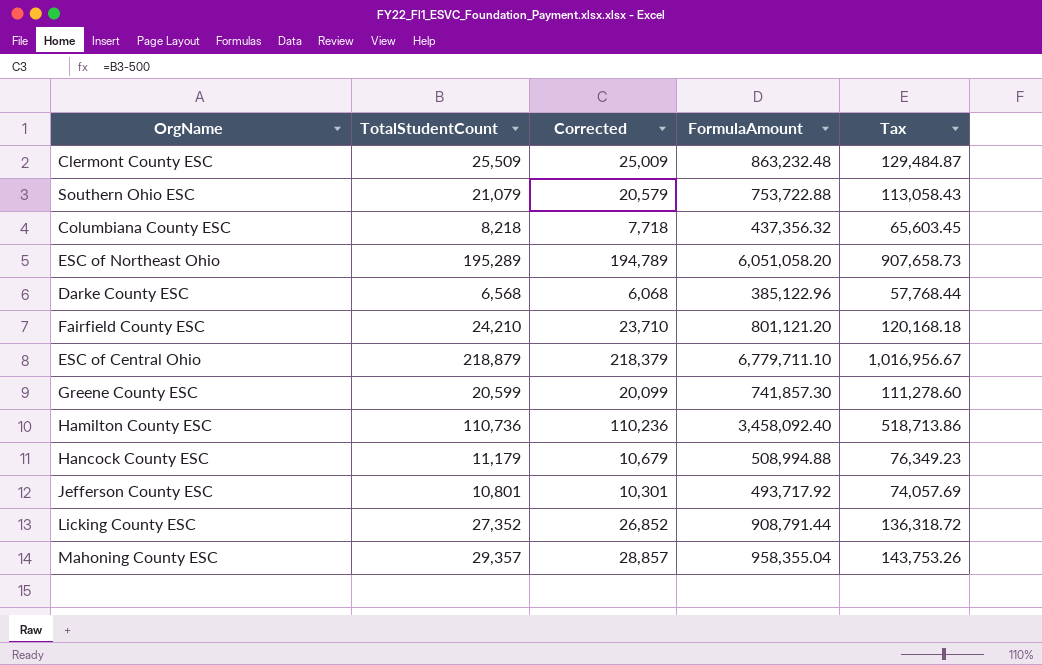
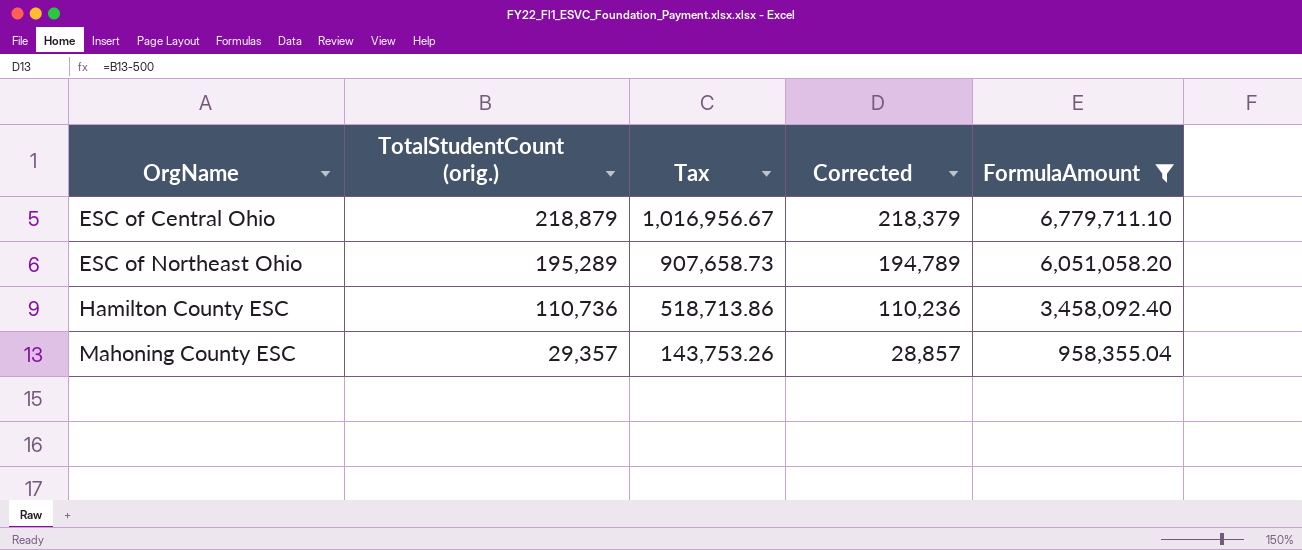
filter: none -> FormulaAmount >= 958,355.04
row order: none -> OrgName ascending
column name: TotalStudentCount -> TotalStudentCount (orig.)
column Tax | position: 5 -> 3

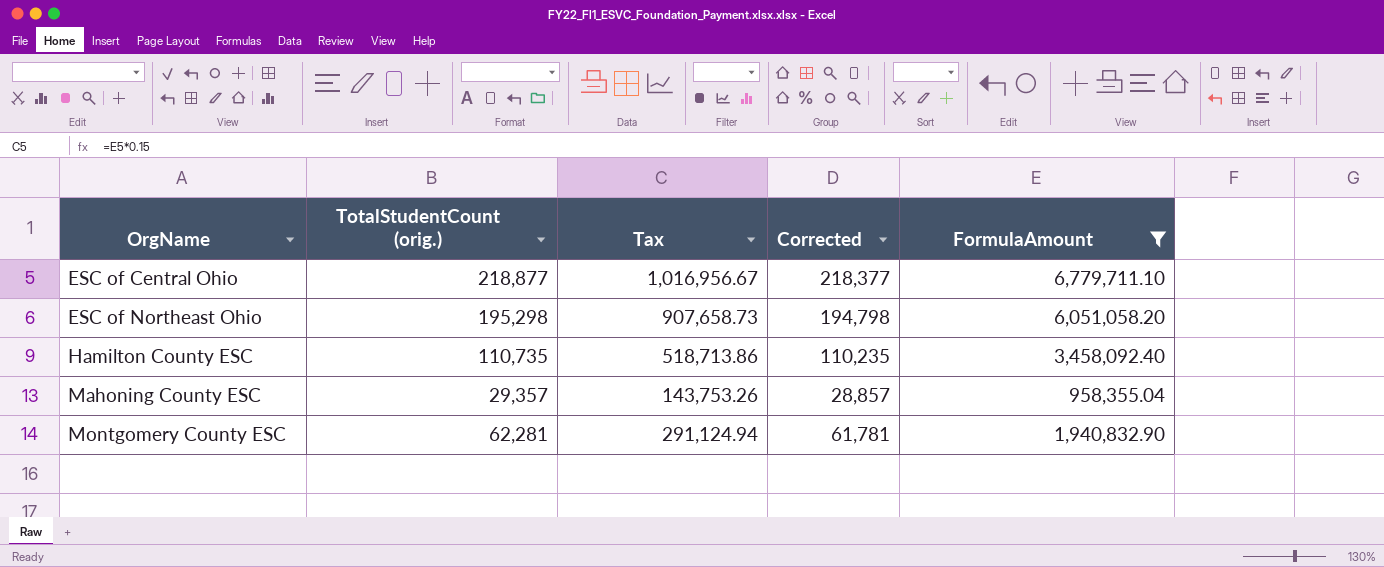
ESC of Central Ohio | TotalStudentCount (orig.): 218,879 -> 218,877
ESC of Central Ohio | Corrected: 218,379 -> 218,377
ESC of Northeast Ohio | TotalStudentCount (orig.): 195,289 -> 195,298
ESC of Northeast Ohio | Corrected: 194,789 -> 194,798
Hamilton County ESC | TotalStudentCount (orig.): 110,736 -> 110,735
Hamilton County ESC | Corrected: 110,236 -> 110,235
row Montgomery County ESC: none -> 62,281 | 291,124.94 | 61,781 | 1,940,832.90

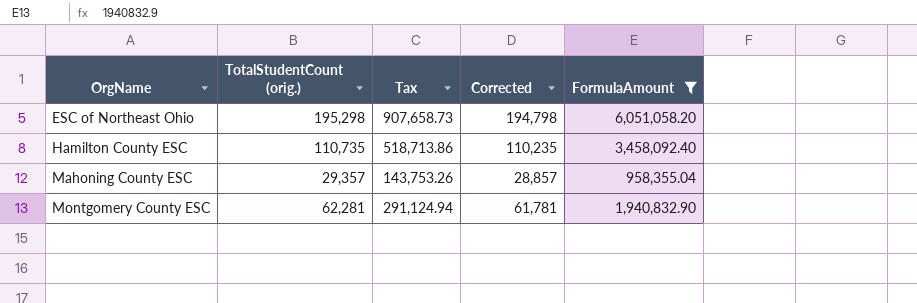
row ESC of Central Ohio: 218,877 | 1,016,956.67 | 218,377 | 6,779,711.10 -> none

